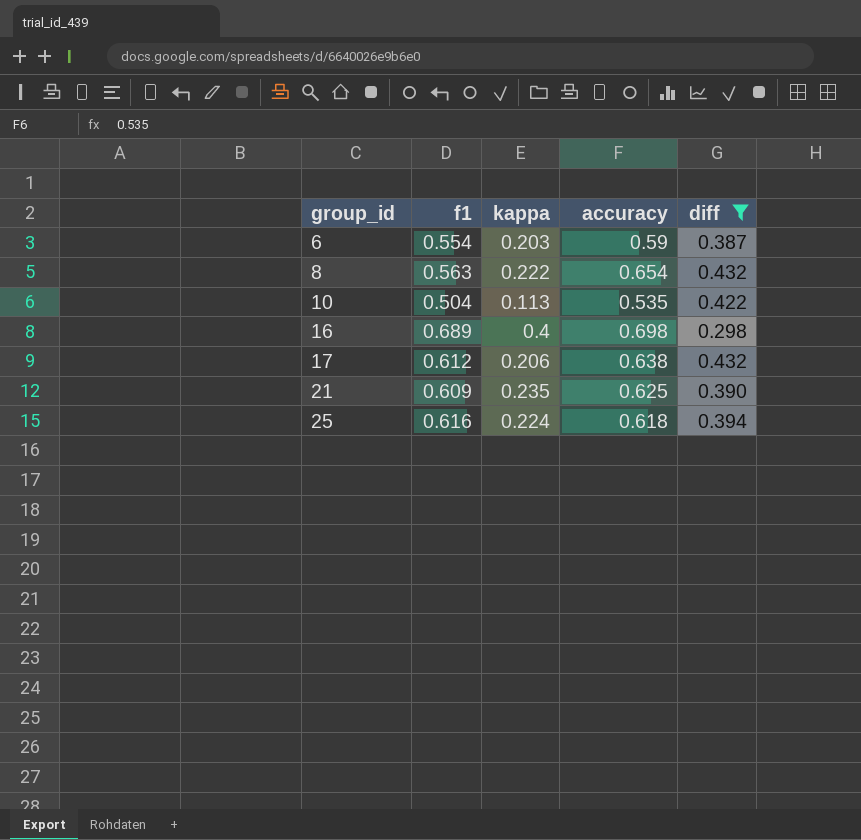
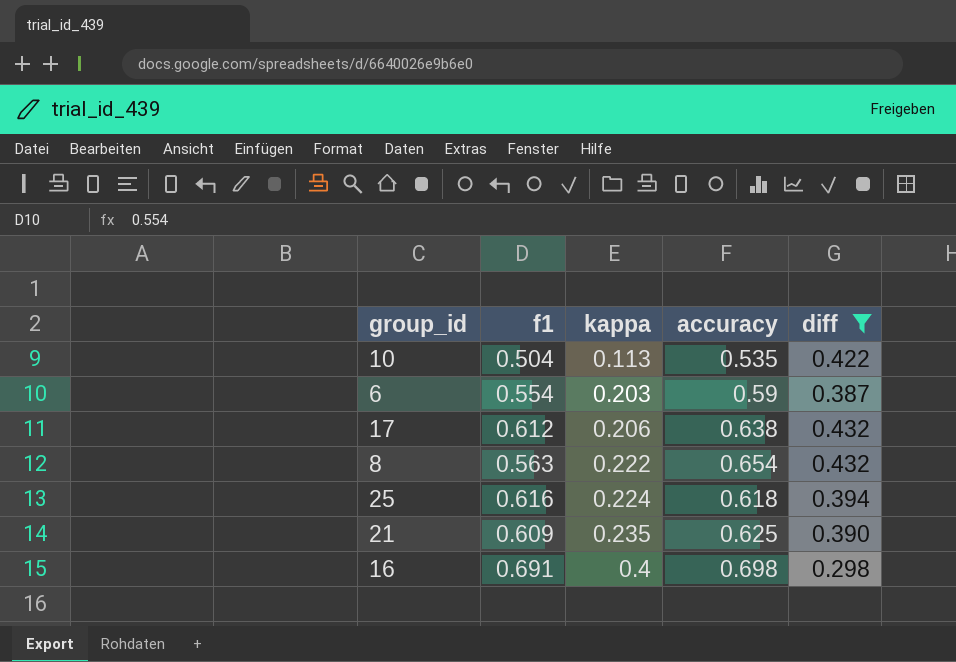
row order: group_id ascending -> kappa ascending
16 | f1: 0.689 -> 0.691

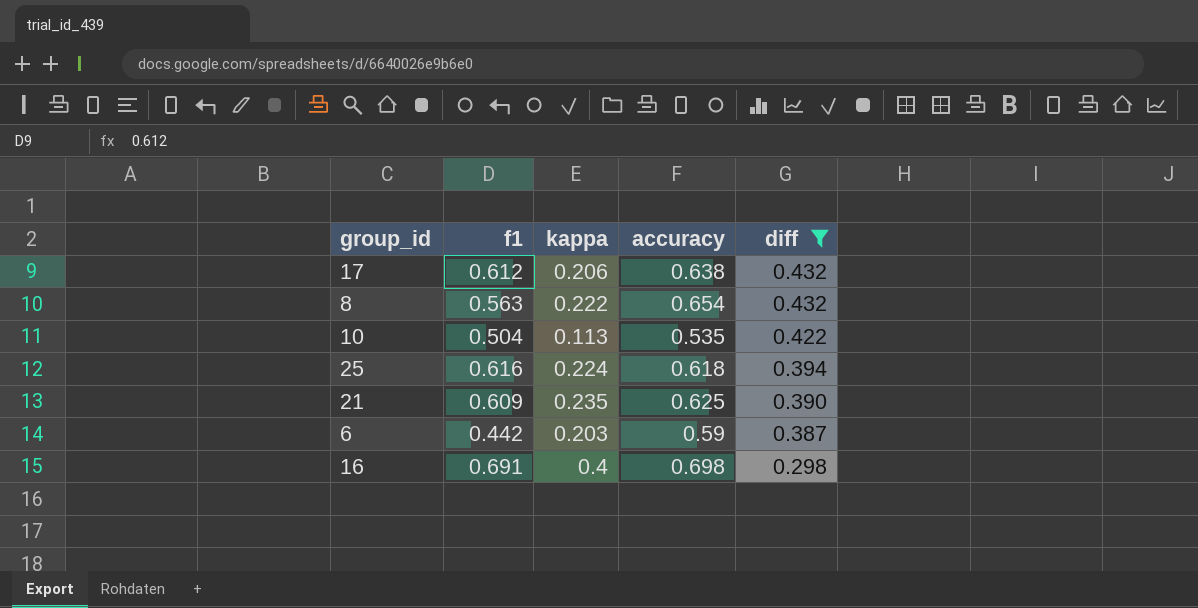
row order: kappa ascending -> diff descending
6 | f1: 0.554 -> 0.442

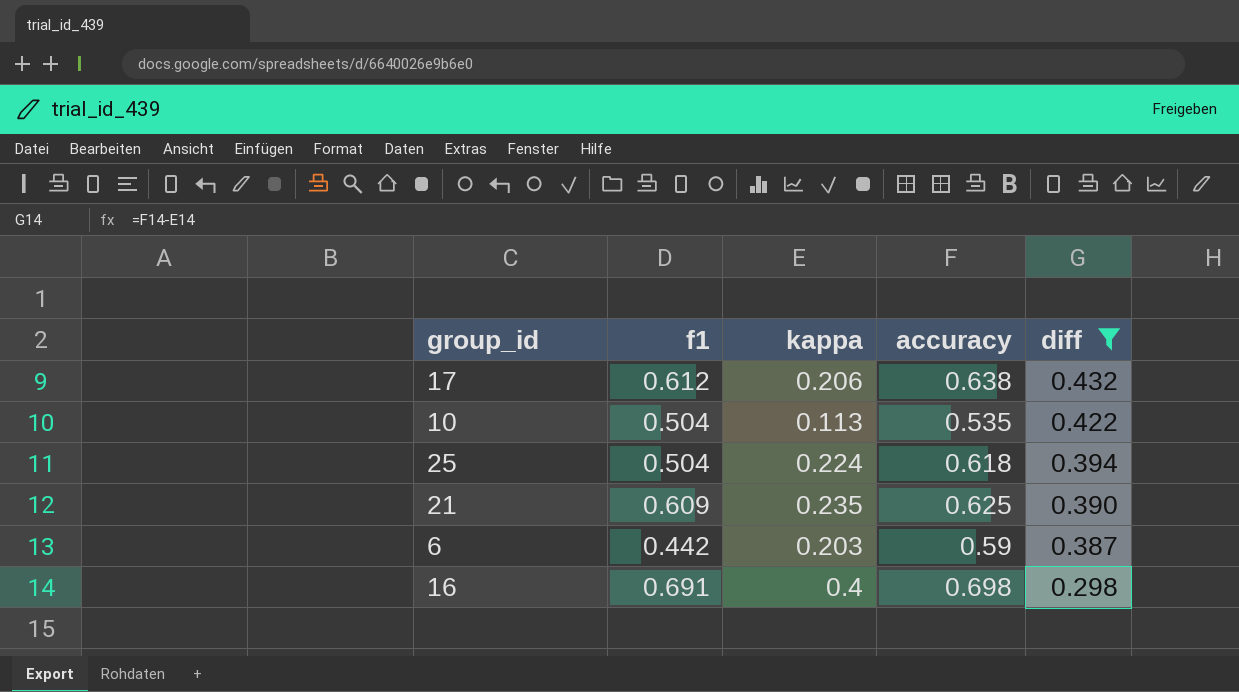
row 8: 0.563 | 0.222 | 0.654 | 0.432 -> none
25 | f1: 0.616 -> 0.504

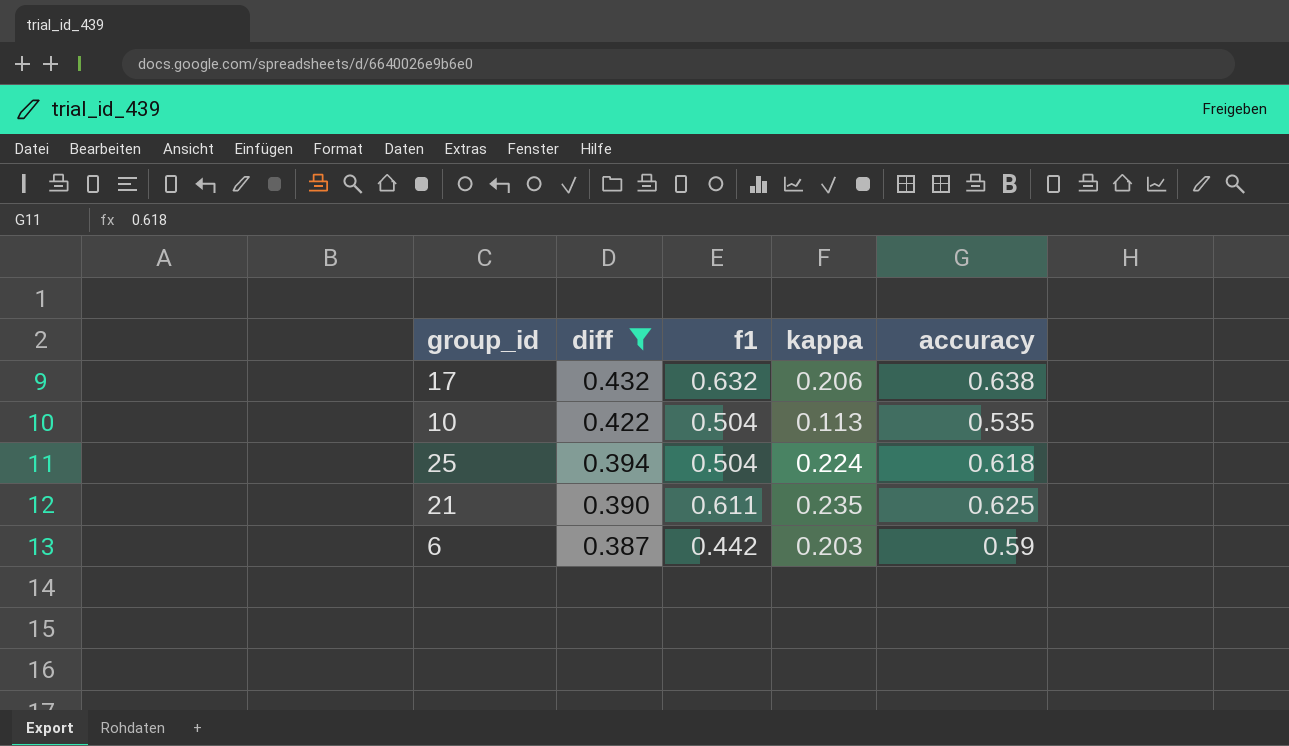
column diff | position: 5 -> 2
row 16: 0.691 | 0.4 | 0.698 | 0.298 -> none
17 | f1: 0.612 -> 0.632
21 | f1: 0.609 -> 0.611

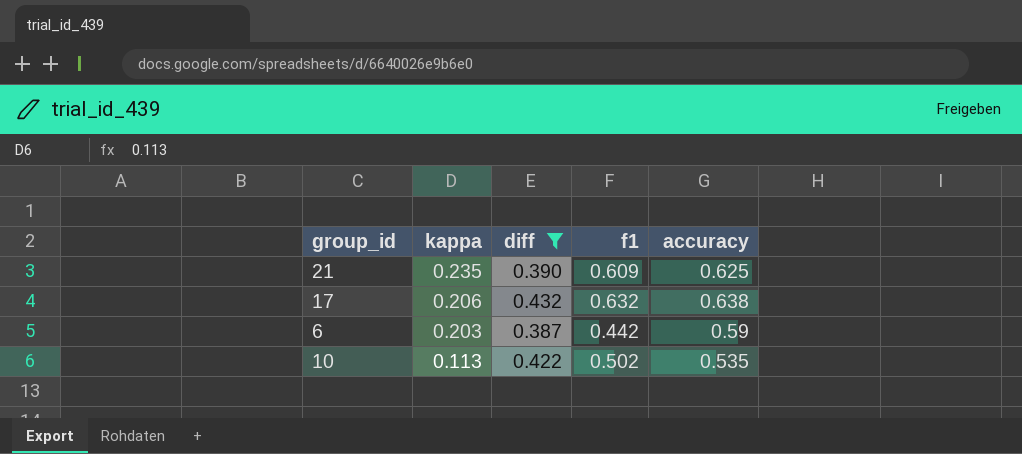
row order: diff descending -> kappa descending
column kappa | position: 4 -> 2
row 25: 0.394 | 0.504 | 0.224 | 0.618 -> none
21 | f1: 0.611 -> 0.609
10 | f1: 0.504 -> 0.502

